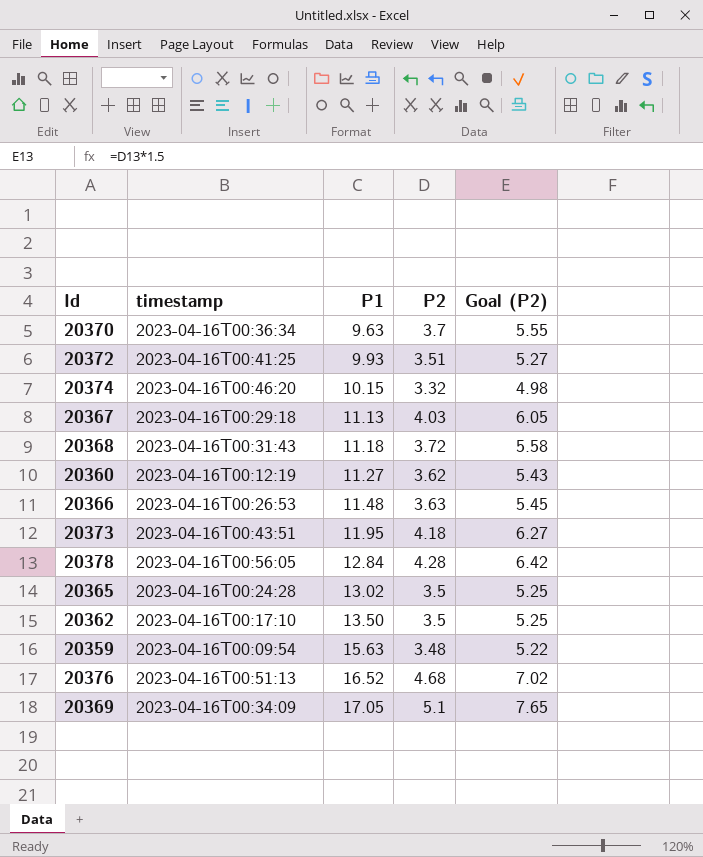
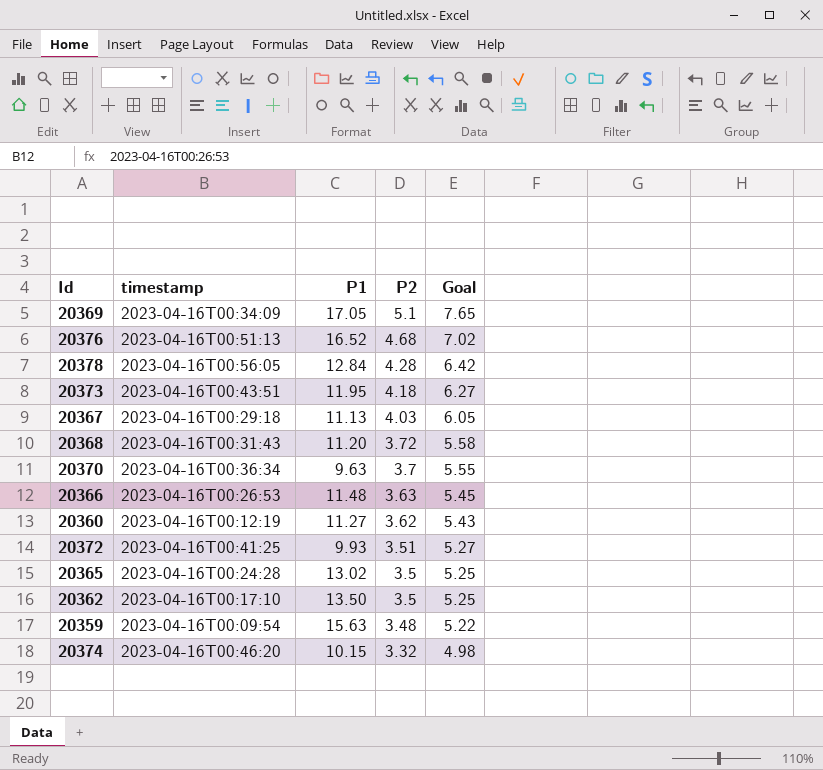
row order: P1 ascending -> P2 descending
column name: Goal (P2) -> Goal
20368 | P1: 11.18 -> 11.20

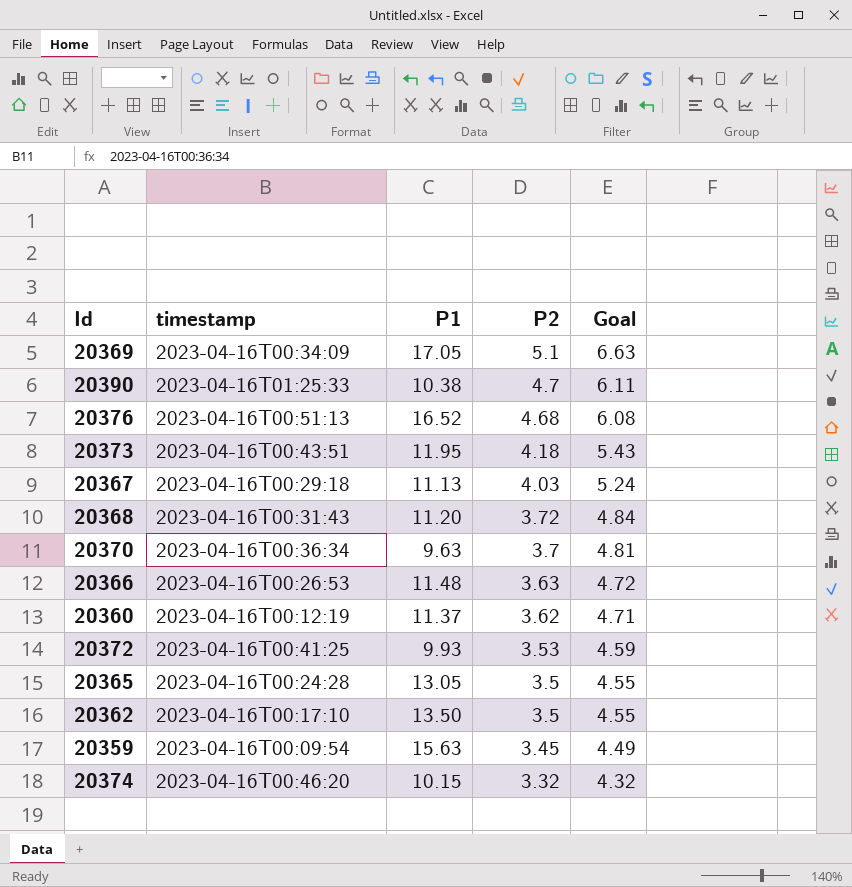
column Goal | formula: [P2] * 1.5 -> [P2] * 1.3
row 20378: 2023-04-16T00:56:05 | 12.84 | 4.28 | 6.42 -> none
row 20390: none -> 2023-04-16T01:25:33 | 10.38 | 4.7 | 6.11
20360 | P1: 11.27 -> 11.37
20372 | P2: 3.51 -> 3.53
20365 | P1: 13.02 -> 13.05
20359 | P2: 3.48 -> 3.45

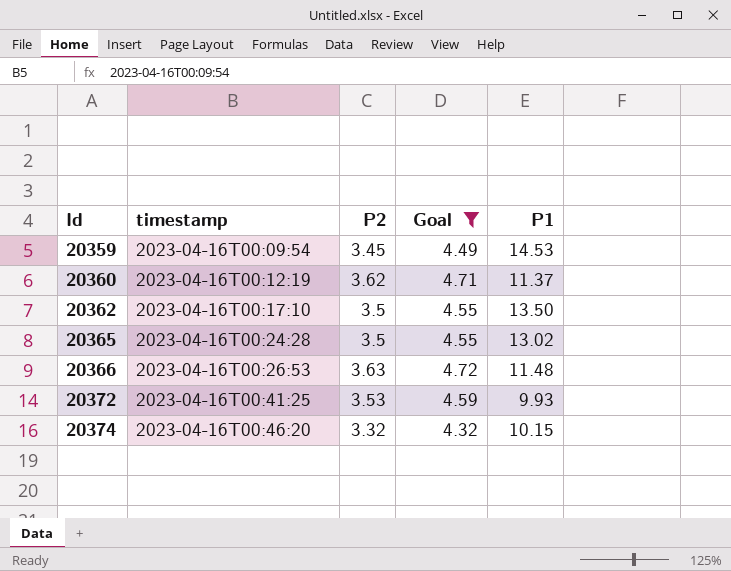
filter: none -> Goal <= 4.72
row order: P2 descending -> Id ascending
column P1 | position: 3 -> 5
20359 | P1: 15.63 -> 14.53
20365 | P1: 13.05 -> 13.02

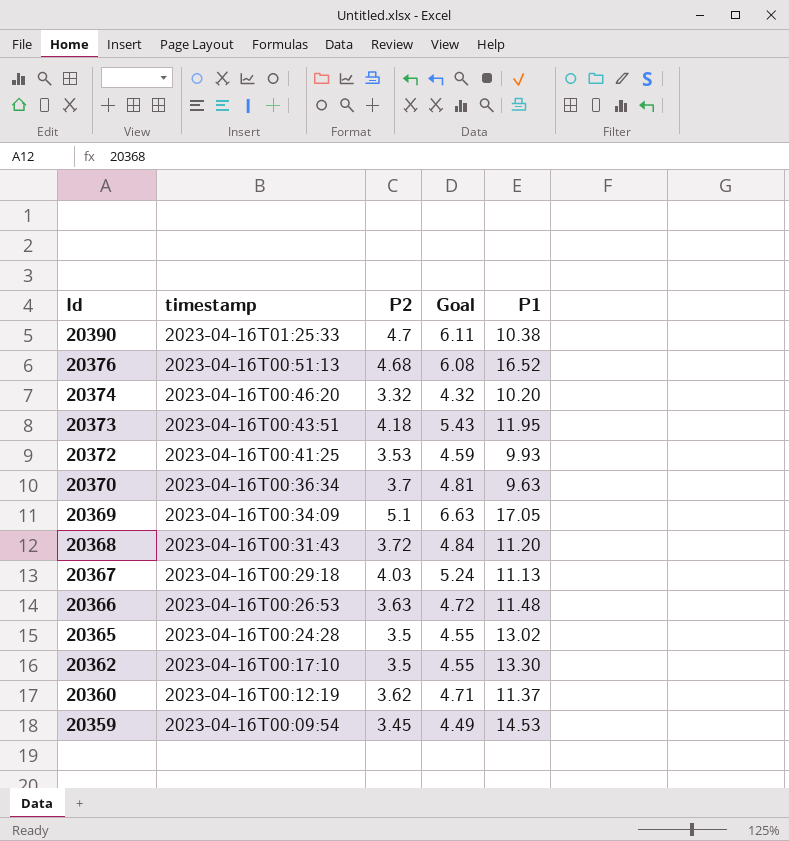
filter: Goal <= 4.72 -> none
row order: Id ascending -> Id descending
20374 | P1: 10.15 -> 10.20
20362 | P1: 13.50 -> 13.30

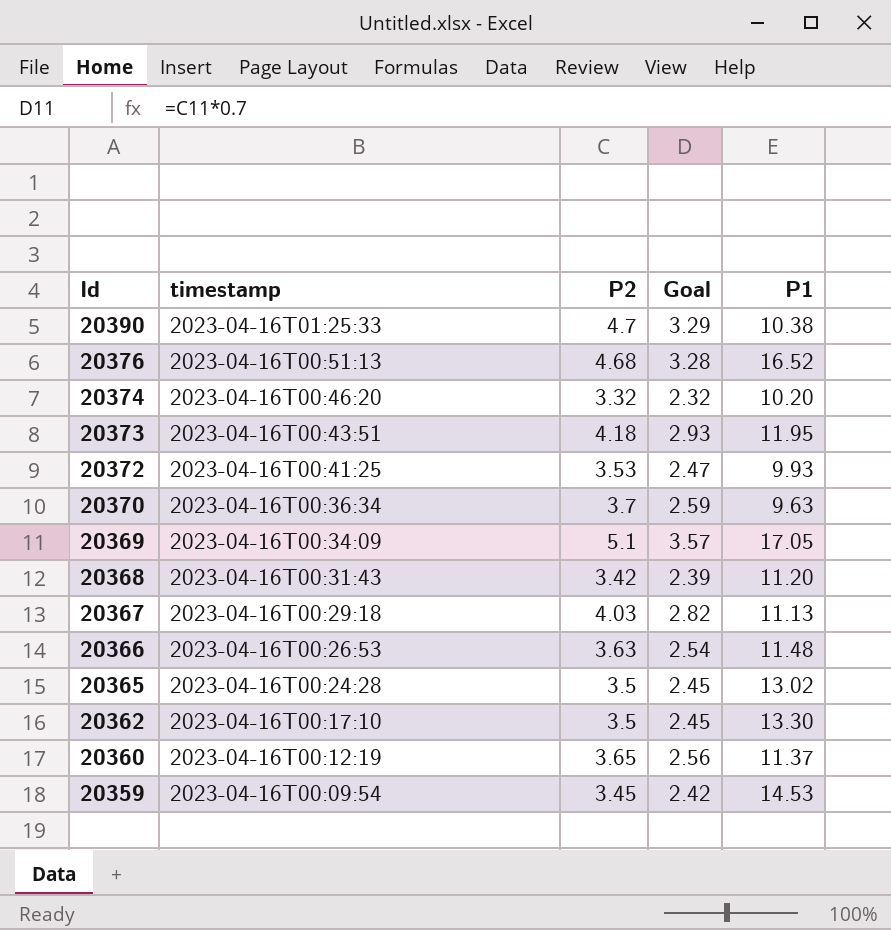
column Goal | formula: [P2] * 1.3 -> [P2] * 0.7
20368 | P2: 3.72 -> 3.42
20360 | P2: 3.62 -> 3.65

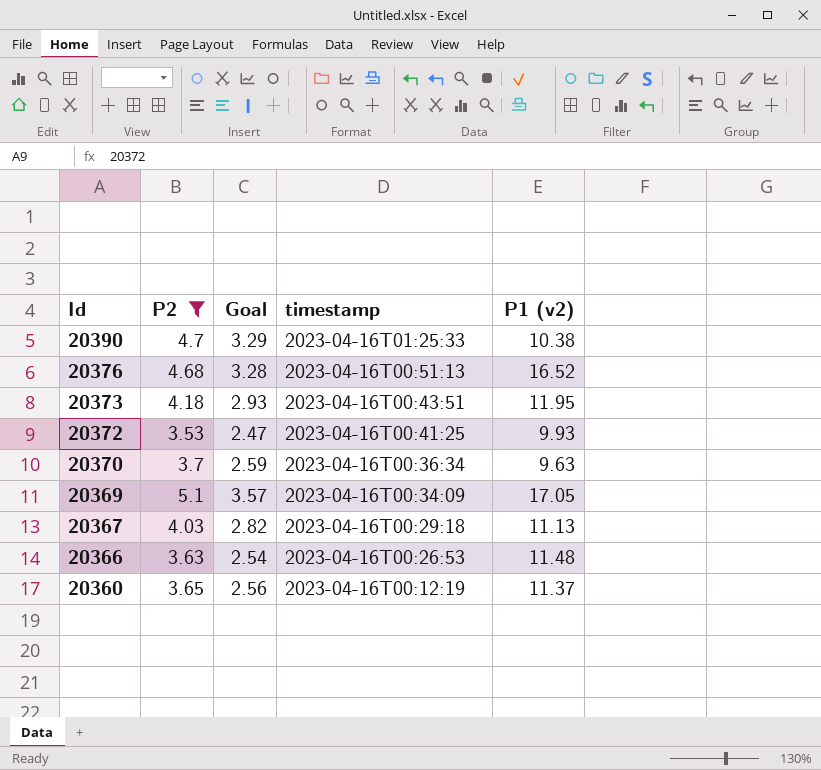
filter: none -> P2 >= 3.53
column timestamp | position: 2 -> 4
column name: P1 -> P1 (v2)

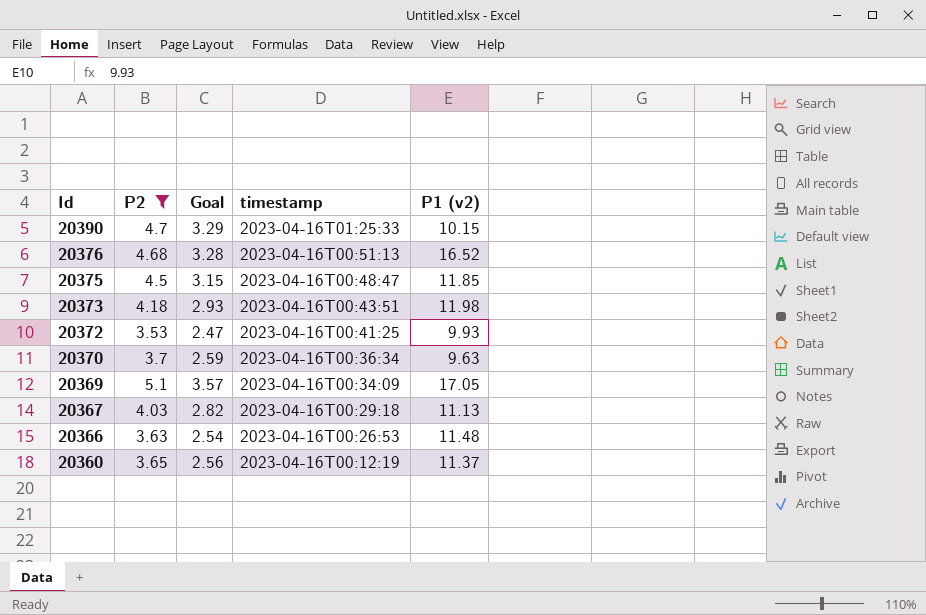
20390 | P1 (v2): 10.38 -> 10.15
row 20375: none -> 4.5 | 3.15 | 2023-04-16T00:48:47 | 11.85
20373 | P1 (v2): 11.95 -> 11.98

